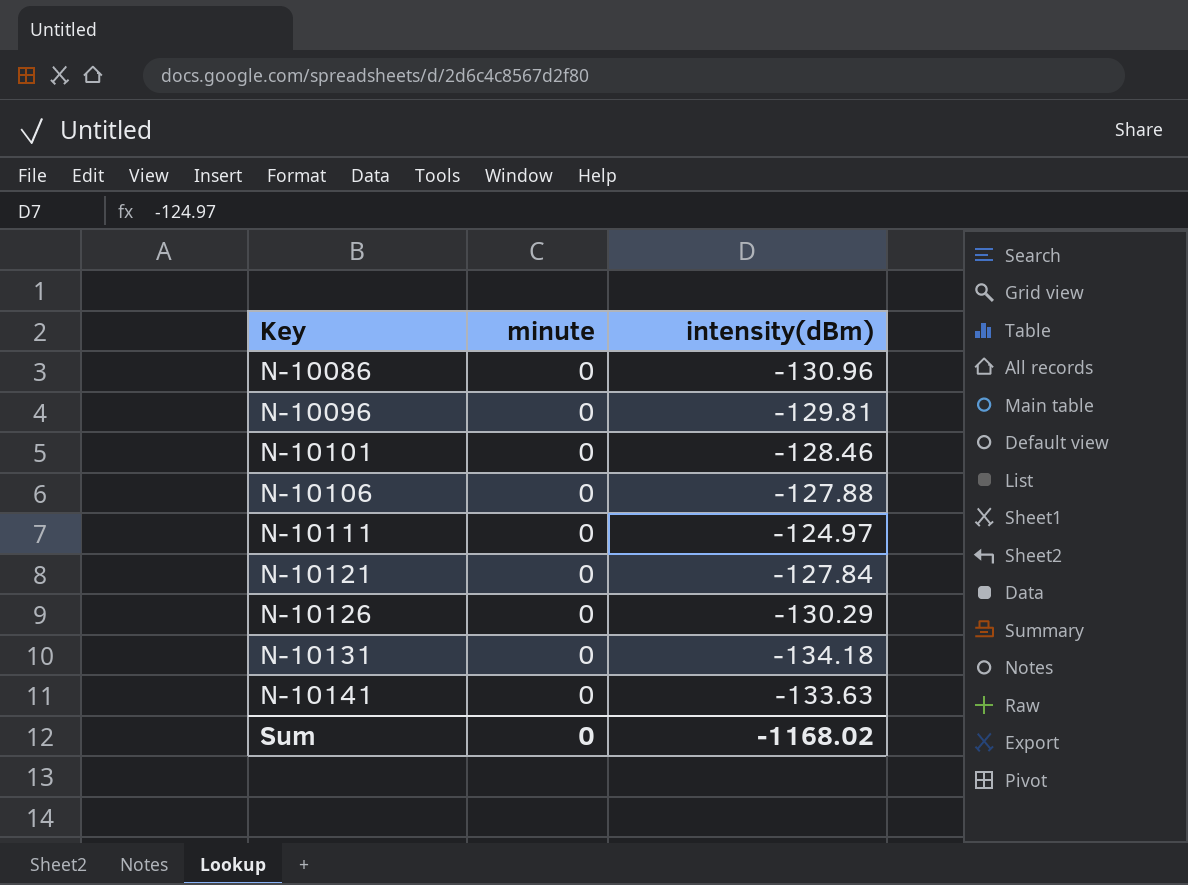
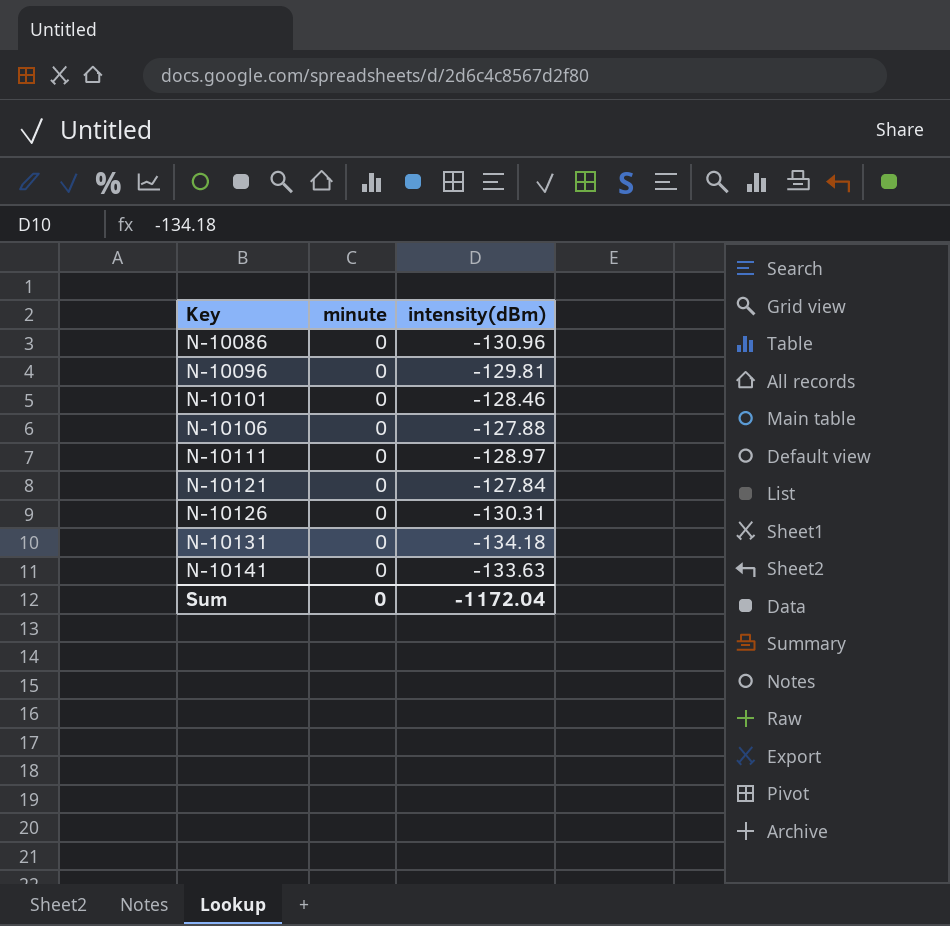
N-10111 | intensity(dBm): -124.97 -> -128.97
N-10126 | intensity(dBm): -130.29 -> -130.31
Sum | intensity(dBm): -1168.02 -> -1172.04

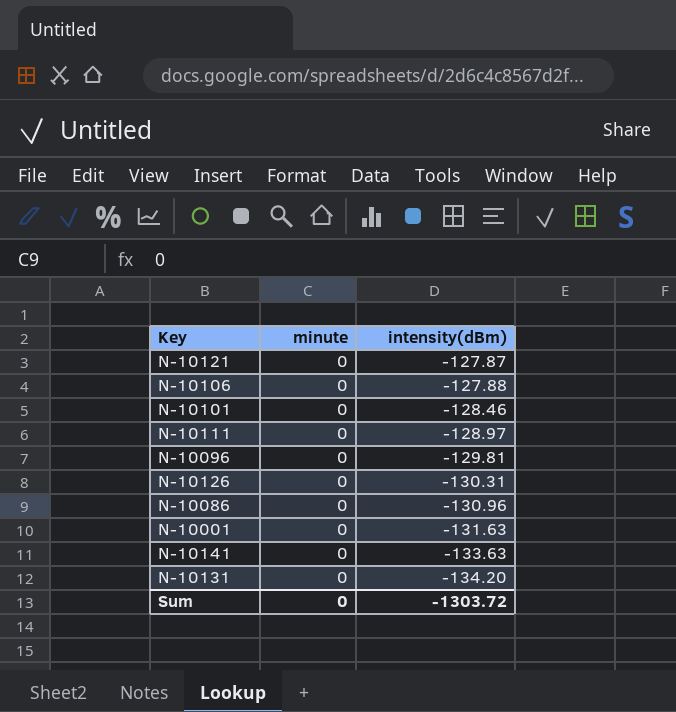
row order: Key ascending -> intensity(dBm) descending
N-10121 | intensity(dBm): -127.84 -> -127.87
row N-10001: none -> 0 | -131.63
N-10131 | intensity(dBm): -134.18 -> -134.20
Sum | intensity(dBm): -1172.04 -> -1303.72

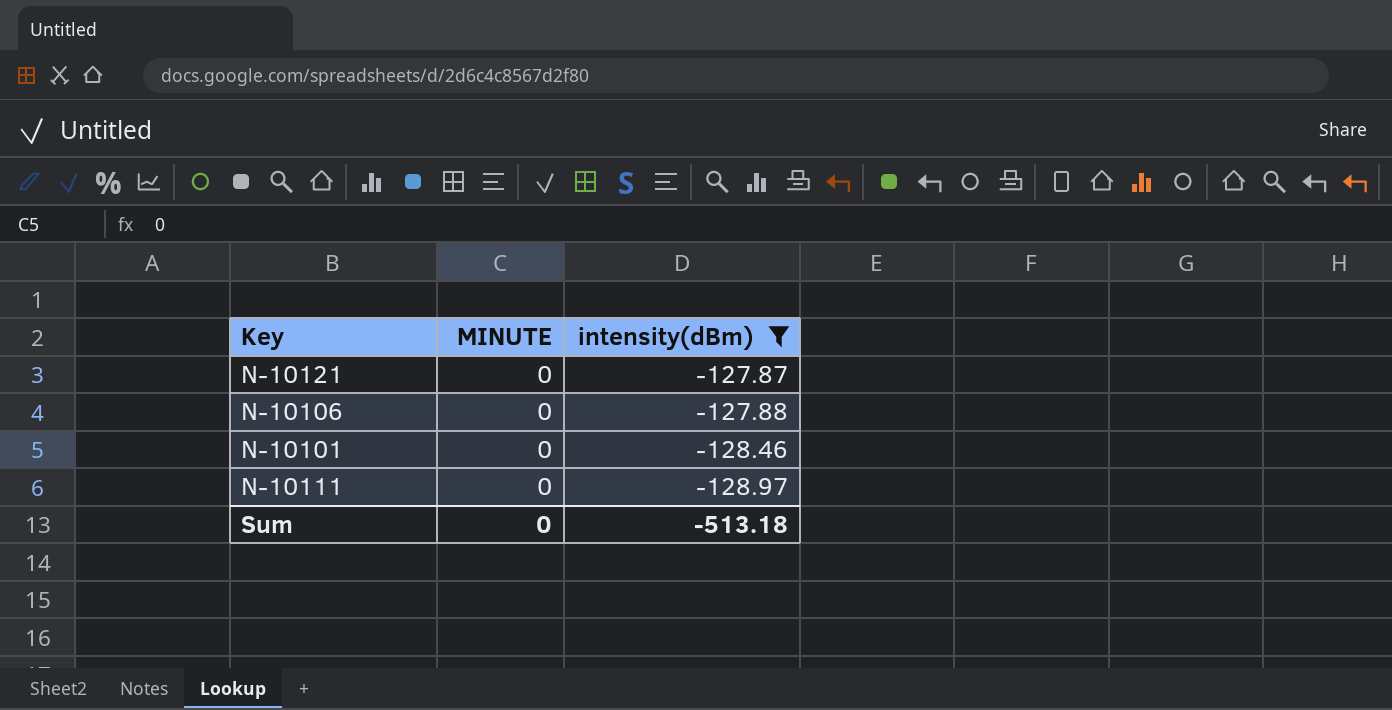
filter: none -> intensity(dBm) >= -128.97
column name: minute -> MINUTE
Sum | intensity(dBm): -1303.72 -> -513.18

